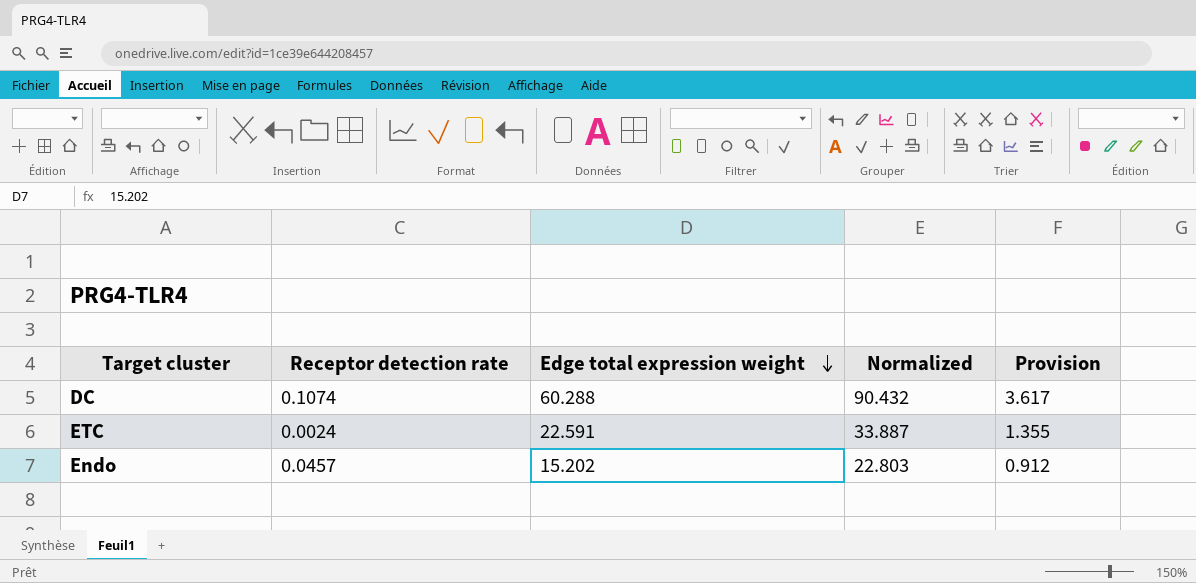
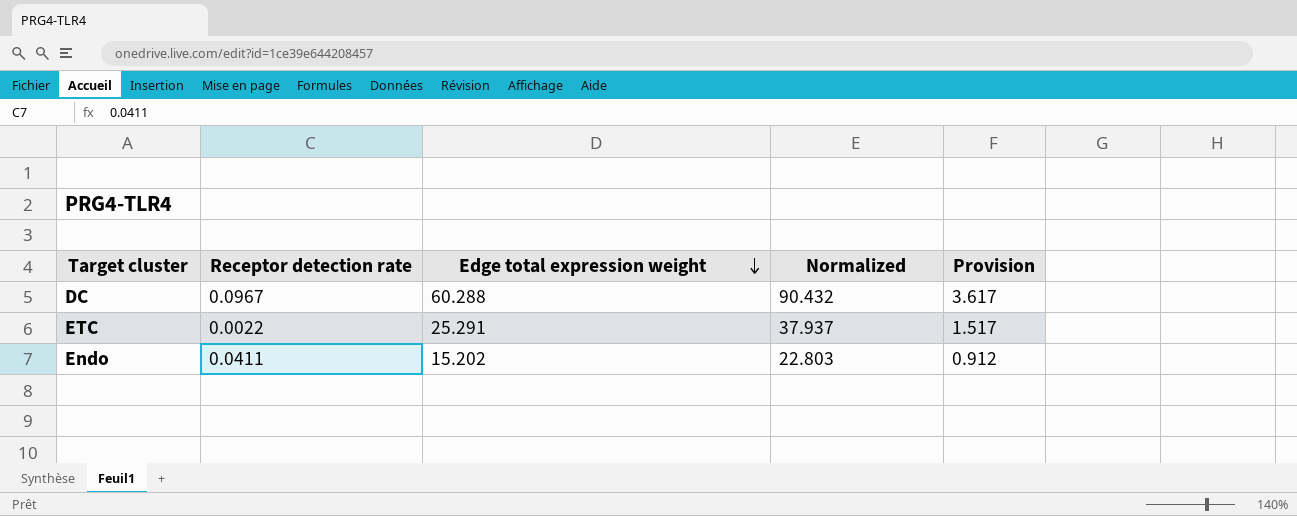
DC | Receptor detection rate: 0.1074 -> 0.0967
ETC | Receptor detection rate: 0.0024 -> 0.0022
ETC | Edge total expression weight: 22.591 -> 25.291
ETC | Normalized: 33.887 -> 37.937
ETC | Provision: 1.355 -> 1.517
Endo | Receptor detection rate: 0.0457 -> 0.0411

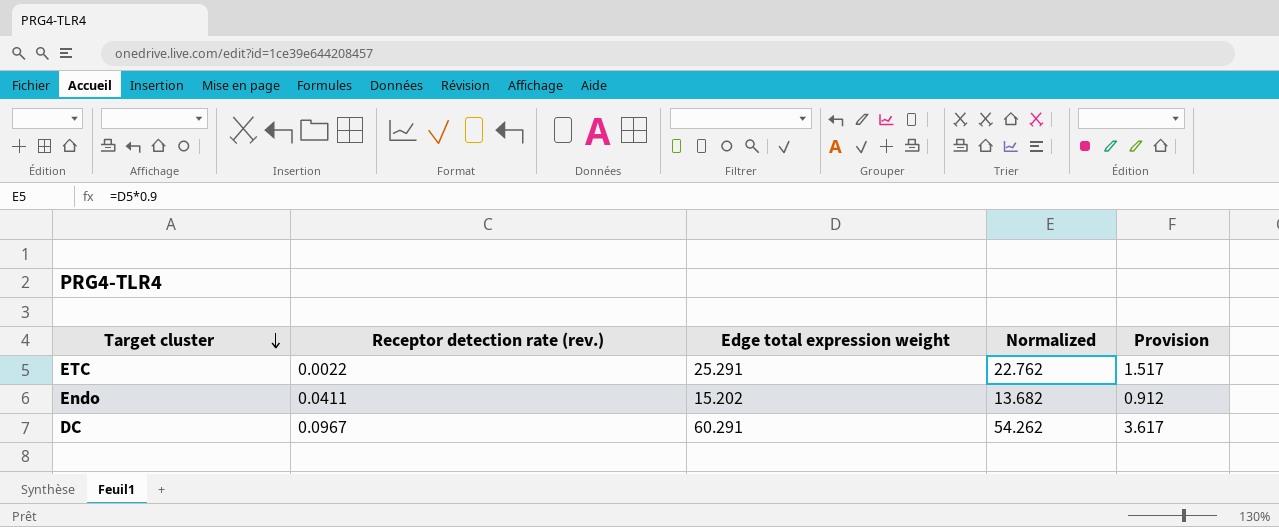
row order: Edge total expression weight descending -> Target cluster descending
column name: Receptor detection rate -> Receptor detection rate (rev.)
column Normalized | formula: [Edge total expression weight] * 1.5 -> [Edge total expression weight] * 0.9
DC | Edge total expression weight: 60.288 -> 60.291

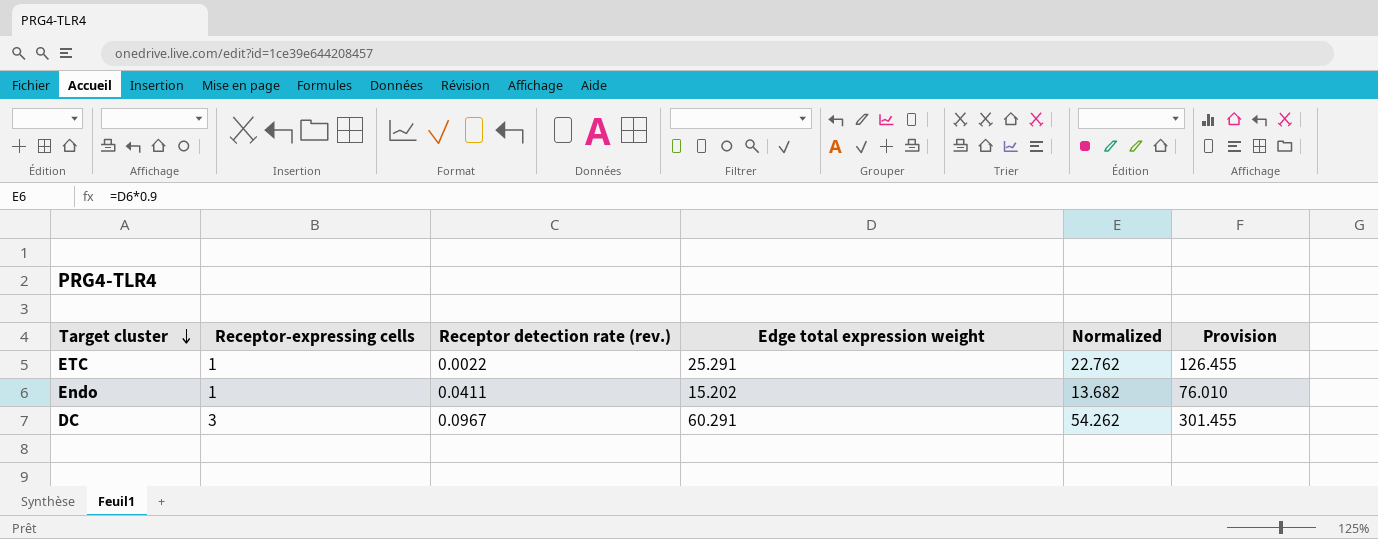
column Receptor-expressing cells | position: none -> 2
column Provision | formula: [Edge total expression weight] * 0.06 -> [Edge total expression weight] * 5

